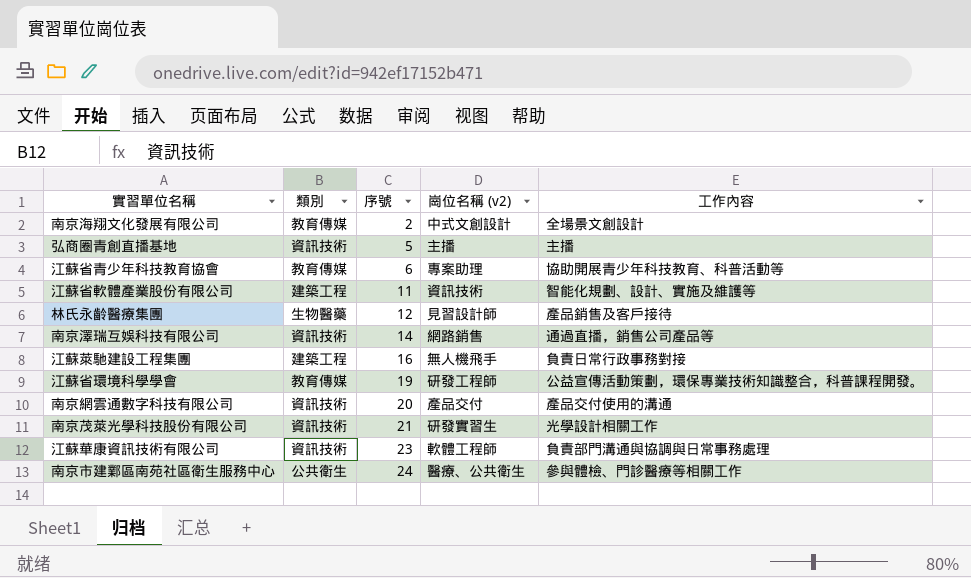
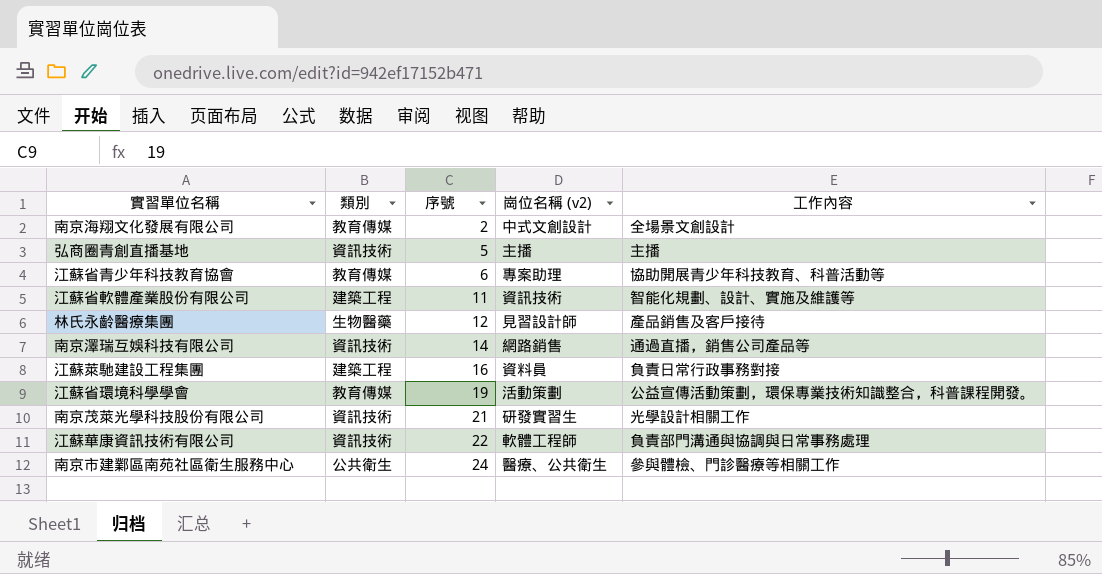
row 南京網雲通數字科技有限公司: 資訊技術 | 20 | 產品交付 | 產品交付使用的溝通 -> none
江蘇萊馳建設工程集團 | 崗位名稱 (v2): 無人機飛手 -> 資料員
江蘇省環境科學學會 | 崗位名稱 (v2): 研發工程師 -> 活動策劃
江蘇華康資訊技術有限公司 | 序號: 23 -> 22

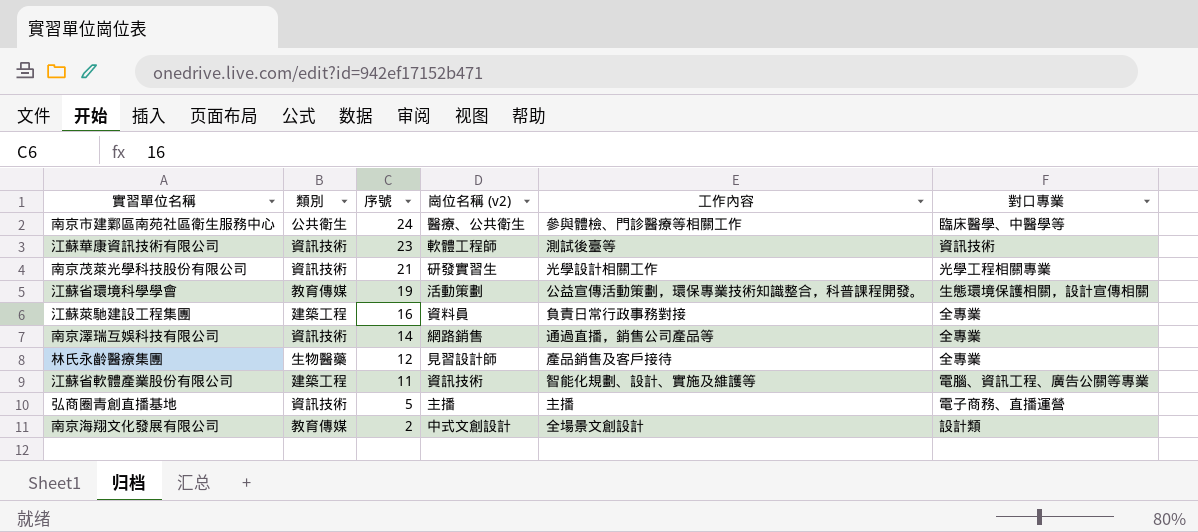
row order: 序號 ascending -> 序號 descending
column 對口專業 | position: none -> 6
row 江蘇省青少年科技教育協會: 教育傳媒 | 6 | 專案助理 | 協助開展青少年科技教育、科普活動等 -> none
江蘇華康資訊技術有限公司 | 序號: 22 -> 23
江蘇華康資訊技術有限公司 | 工作內容: 負責部門溝通與協調與日常事務處理 -> 測試後臺等

